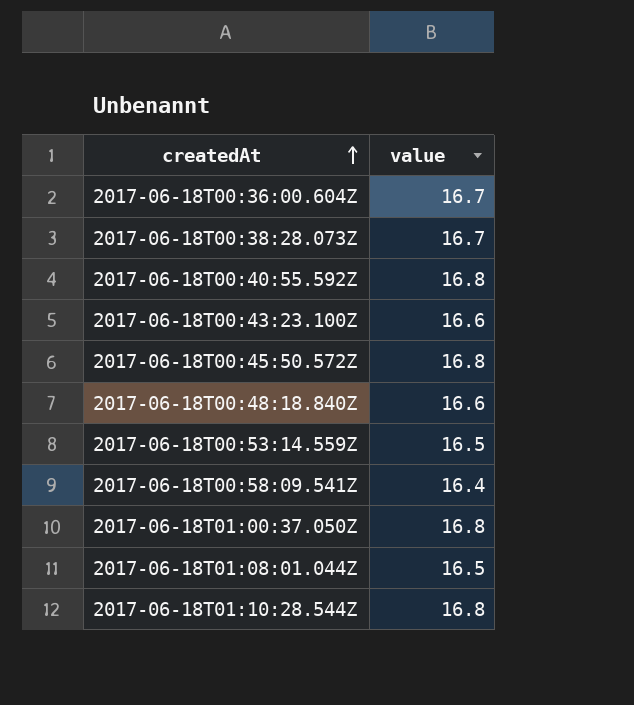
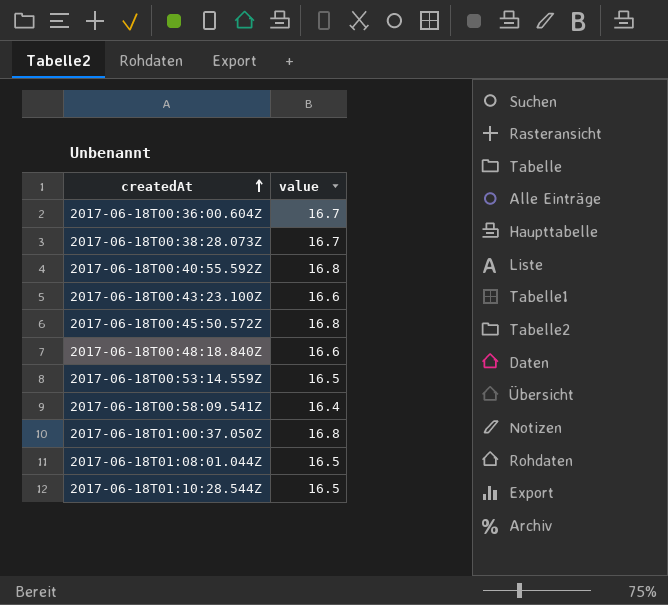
2017-06-18T01:10:28.544Z | value: 16.8 -> 16.5

